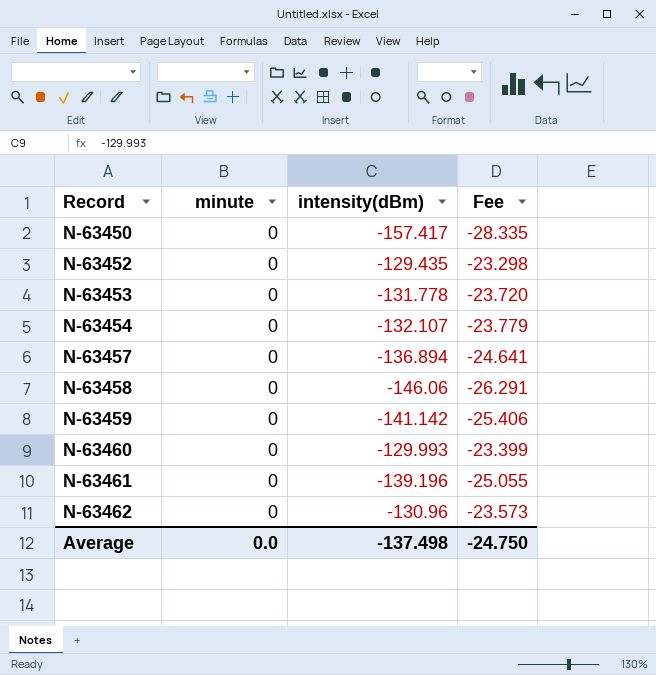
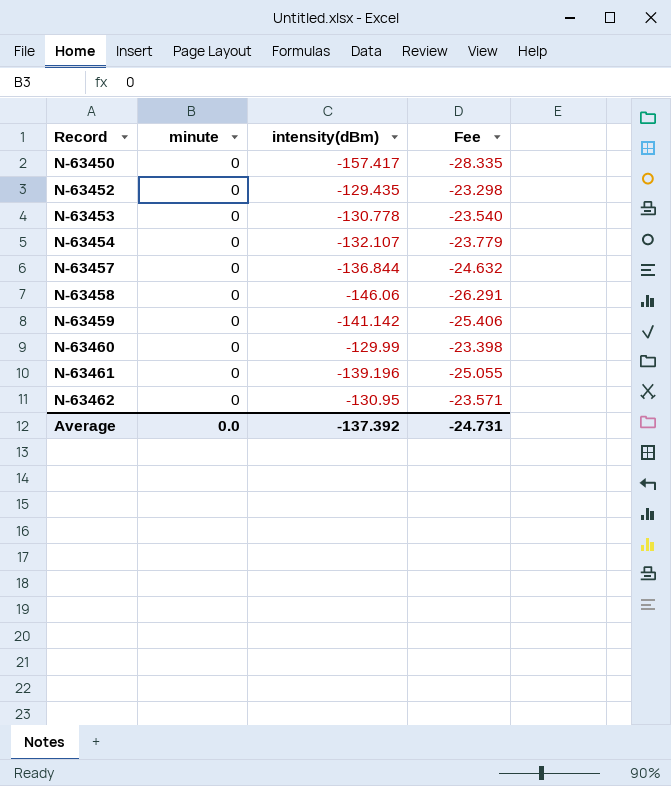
N-63453 | intensity(dBm): -131.778 -> -130.778
N-63453 | Fee: -23.720 -> -23.540
N-63457 | intensity(dBm): -136.894 -> -136.844
N-63457 | Fee: -24.641 -> -24.632
N-63460 | intensity(dBm): -129.993 -> -129.99
N-63460 | Fee: -23.399 -> -23.398
N-63462 | intensity(dBm): -130.96 -> -130.95
N-63462 | Fee: -23.573 -> -23.571
Average | intensity(dBm): -137.498 -> -137.392
Average | Fee: -24.750 -> -24.731

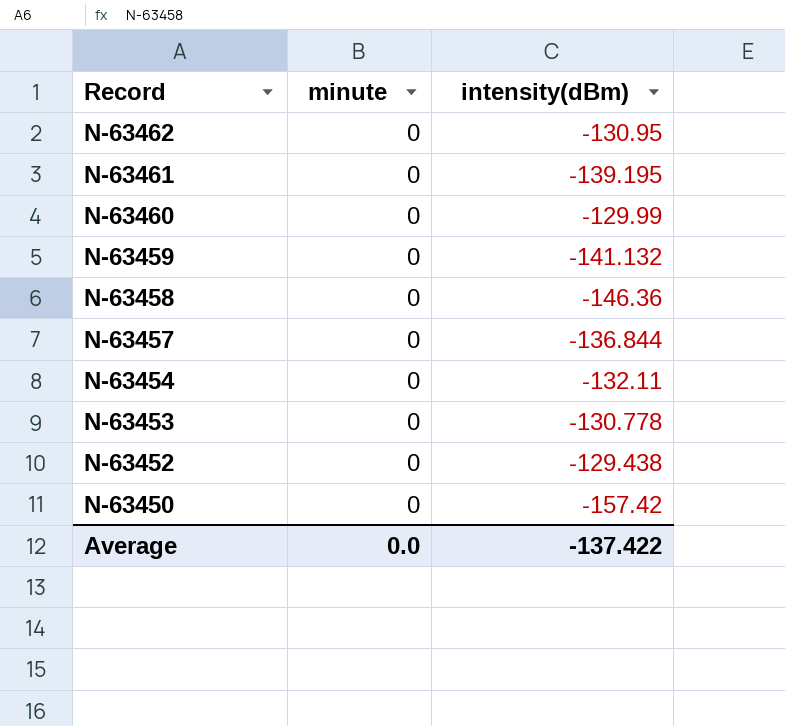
row order: Record ascending -> Record descending
column Fee | formula: [intensity(dBm)] * 0.18 -> none
N-63461 | intensity(dBm): -139.196 -> -139.195
N-63459 | intensity(dBm): -141.142 -> -141.132
N-63458 | intensity(dBm): -146.06 -> -146.36
N-63454 | intensity(dBm): -132.107 -> -132.11
N-63452 | intensity(dBm): -129.435 -> -129.438
N-63450 | intensity(dBm): -157.417 -> -157.42
Average | intensity(dBm): -137.392 -> -137.422

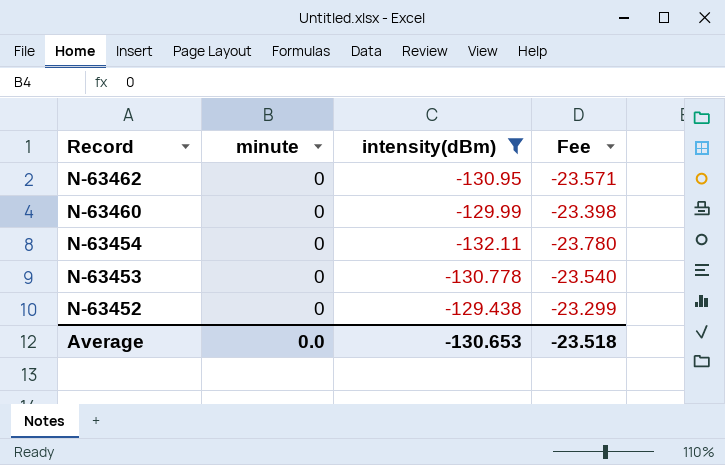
filter: none -> intensity(dBm) >= -132.11
column Fee | formula: none -> [intensity(dBm)] * 0.18
Average | intensity(dBm): -137.422 -> -130.653

